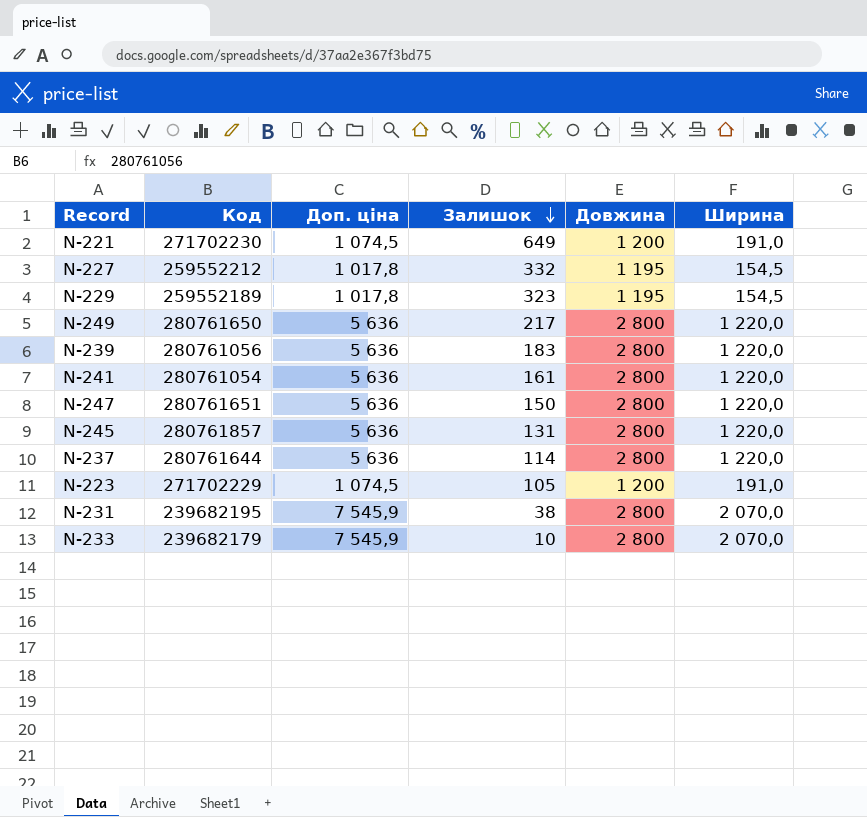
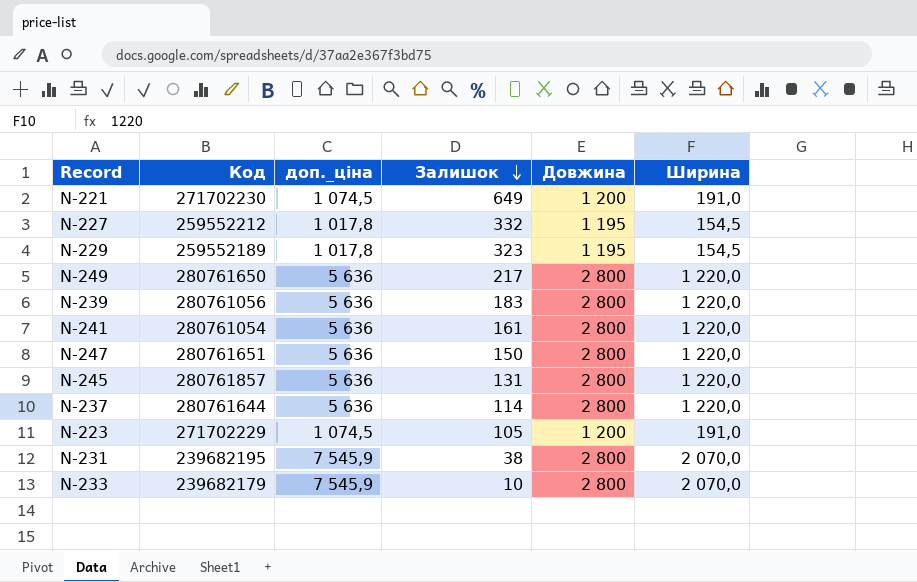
column name: Доп. ціна -> доп._ціна

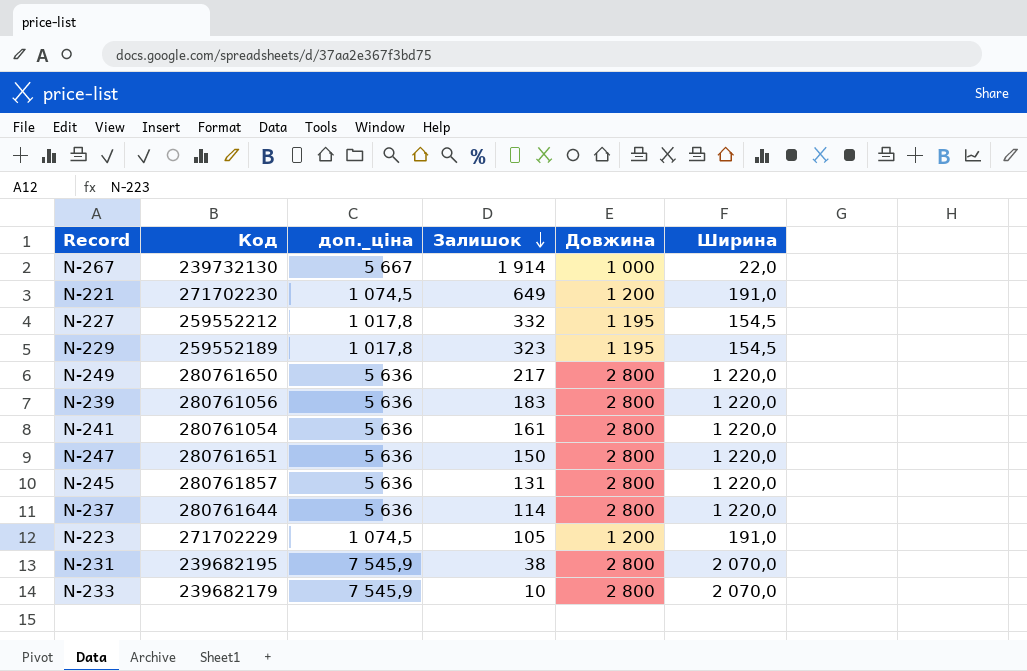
row N-267: none -> 239732130 | 5 667 | 1 914 | 1 000 | 22,0

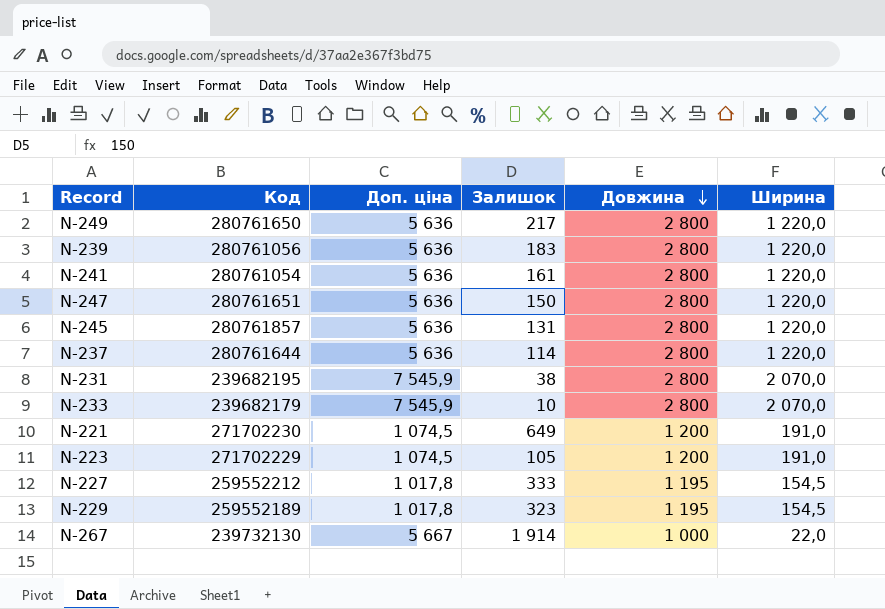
row order: Залишок descending -> Довжина descending
column name: доп._ціна -> Доп. ціна
N-227 | Залишок: 332 -> 333

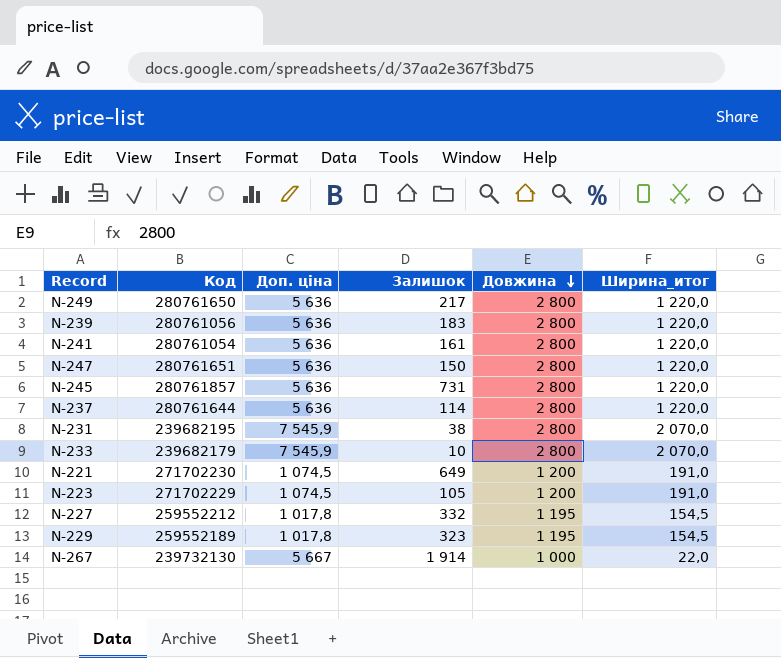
column name: Ширина -> Ширина_итог
N-245 | Залишок: 131 -> 731
N-227 | Залишок: 333 -> 332

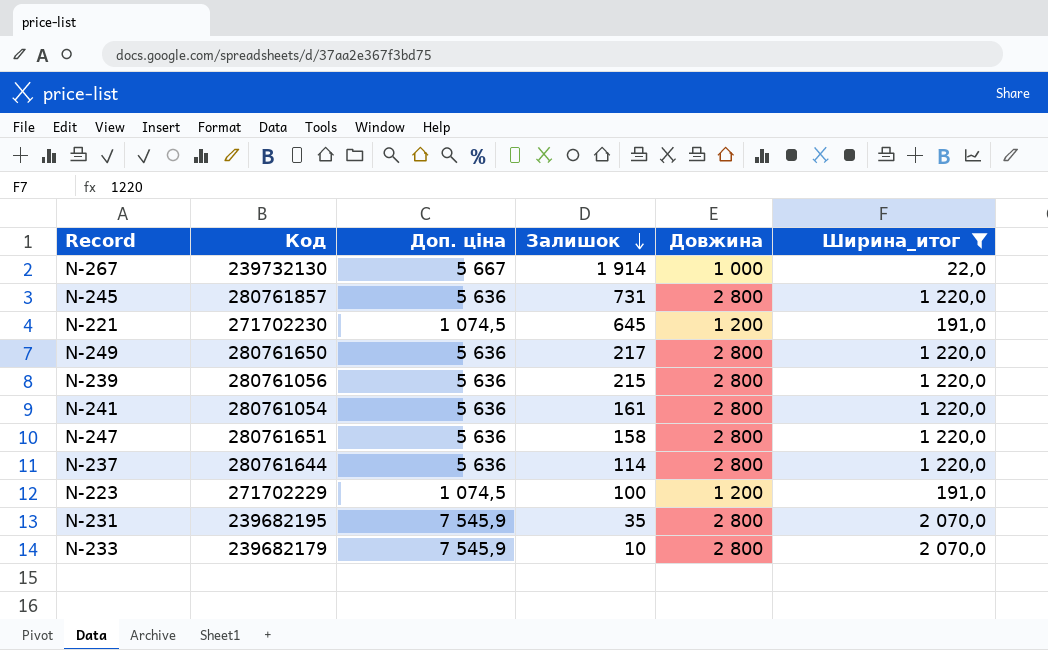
filter: none -> Ширина_итог != 154,5
row order: Довжина descending -> Залишок descending
N-221 | Залишок: 649 -> 645
N-239 | Залишок: 183 -> 215
N-247 | Залишок: 150 -> 158
N-223 | Залишок: 105 -> 100
N-231 | Залишок: 38 -> 35

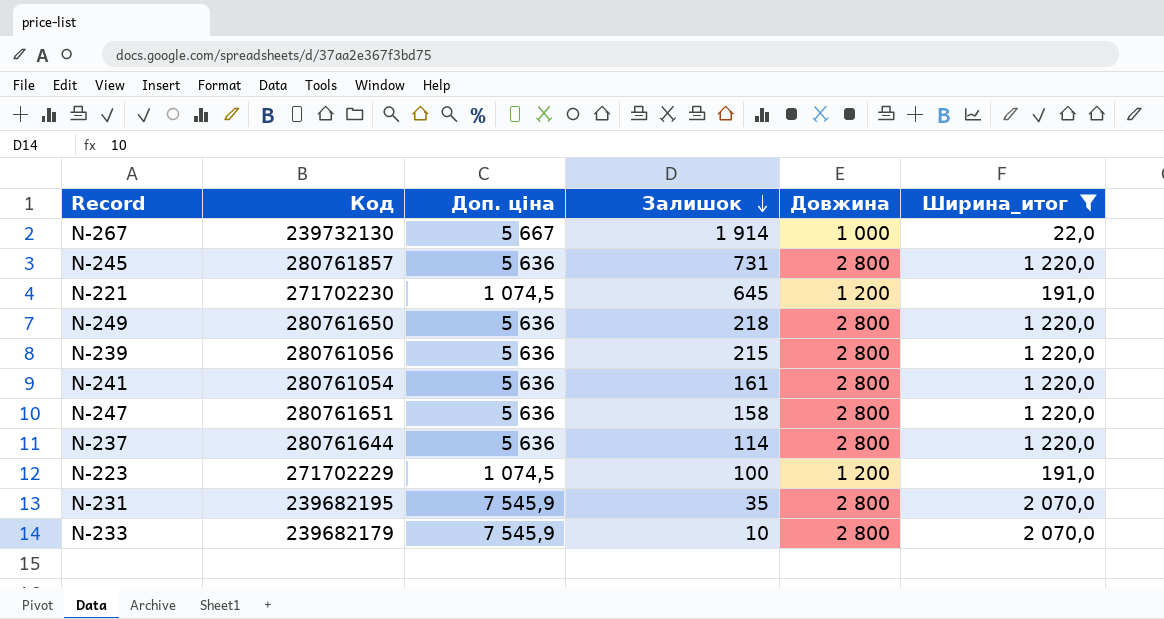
N-249 | Залишок: 217 -> 218

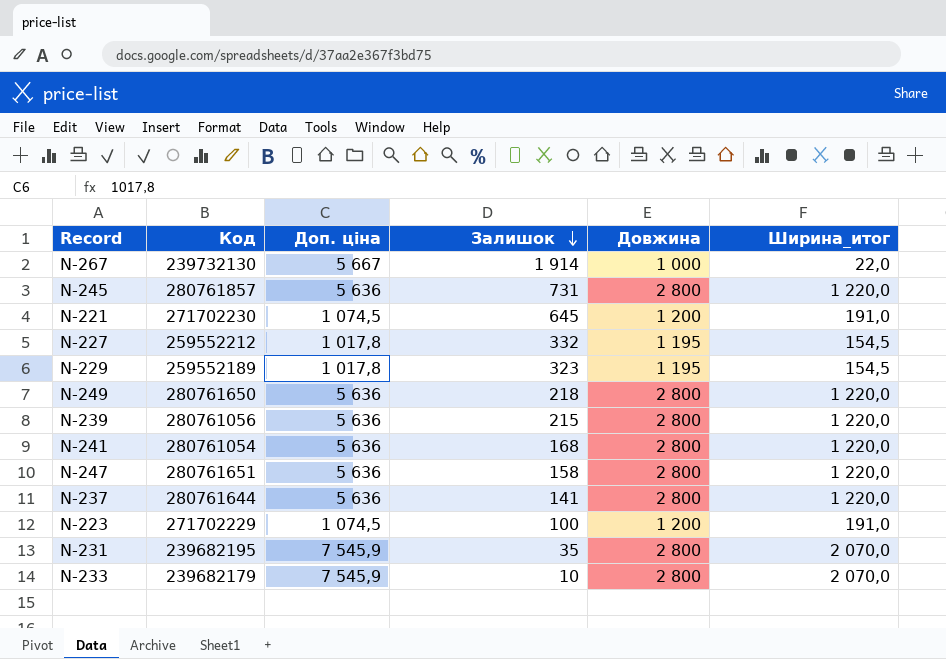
filter: Ширина_итог != 154,5 -> none
N-241 | Залишок: 161 -> 168
N-237 | Залишок: 114 -> 141

